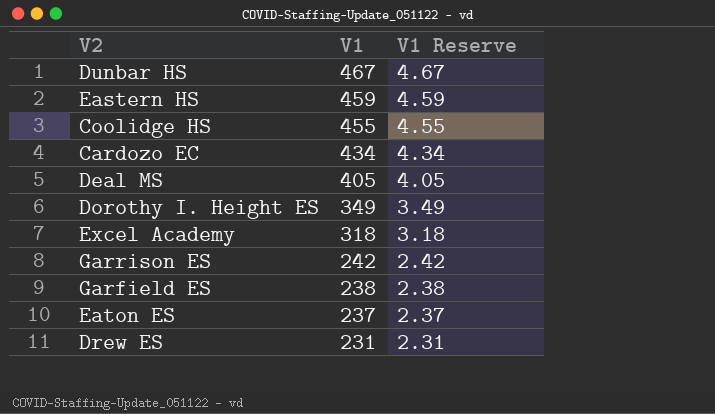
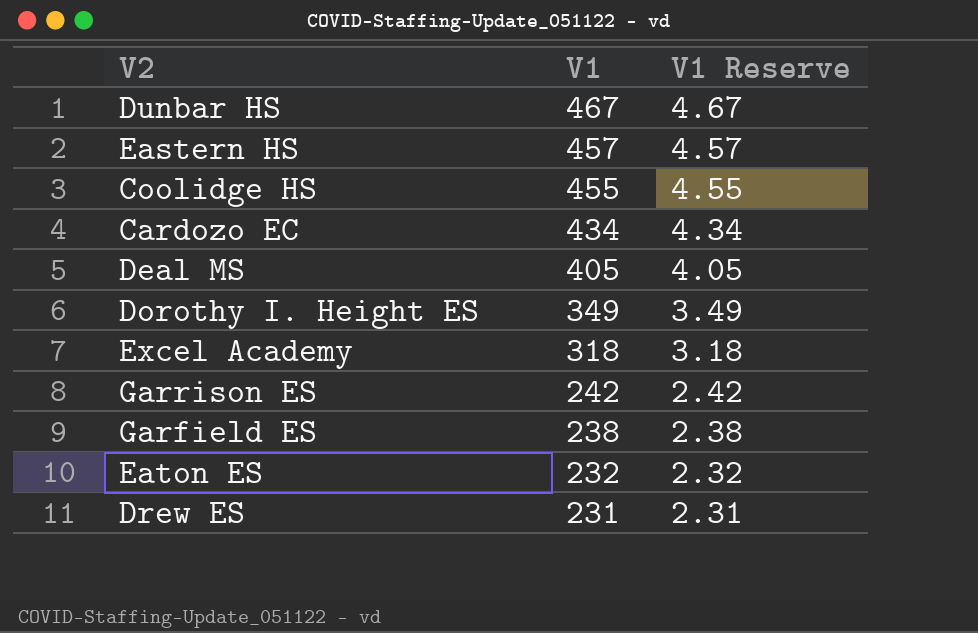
Eastern HS | V1: 459 -> 457
Eastern HS | V1 Reserve: 4.59 -> 4.57
Eaton ES | V1: 237 -> 232
Eaton ES | V1 Reserve: 2.37 -> 2.32

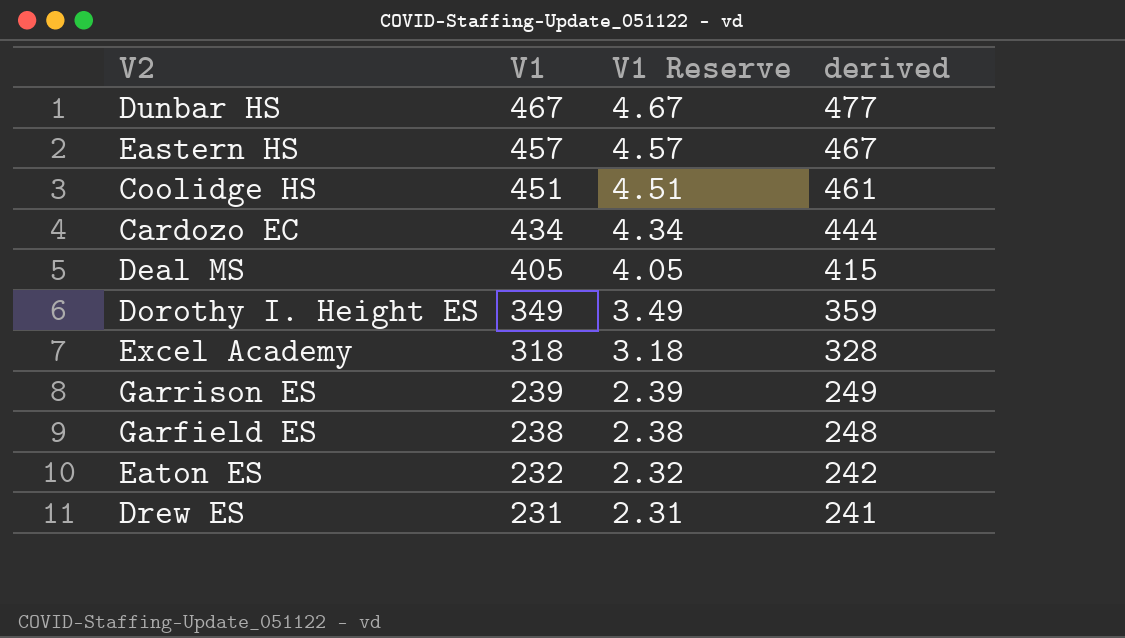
column derived | formula: none -> [V1] + 10
Coolidge HS | V1: 455 -> 451
Coolidge HS | V1 Reserve: 4.55 -> 4.51
Garrison ES | V1: 242 -> 239
Garrison ES | V1 Reserve: 2.42 -> 2.39

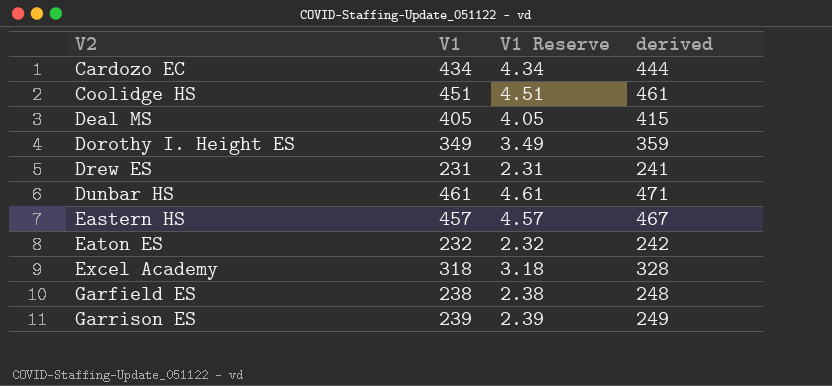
row order: V1 descending -> V2 ascending
Dunbar HS | V1: 467 -> 461
Dunbar HS | V1 Reserve: 4.67 -> 4.61
Dunbar HS | derived: 477 -> 471

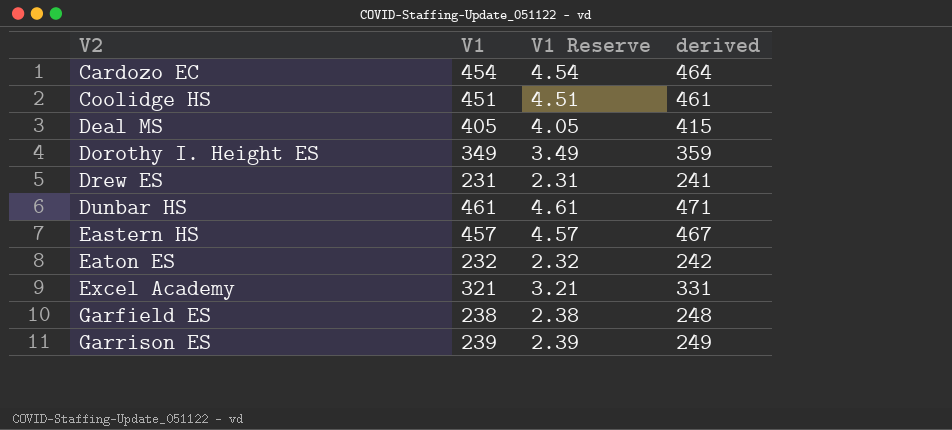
Cardozo EC | V1: 434 -> 454
Cardozo EC | V1 Reserve: 4.34 -> 4.54
Cardozo EC | derived: 444 -> 464
Excel Academy | V1: 318 -> 321
Excel Academy | V1 Reserve: 3.18 -> 3.21
Excel Academy | derived: 328 -> 331

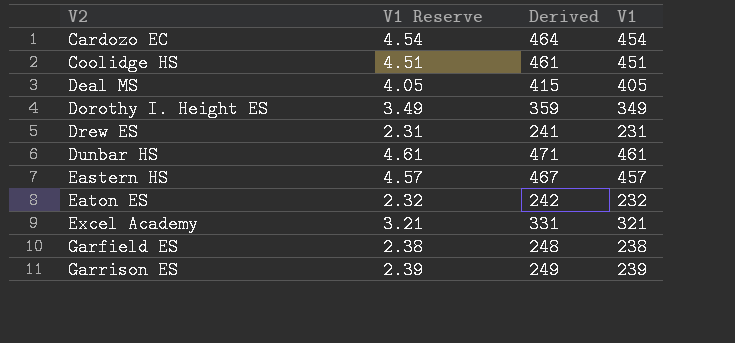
column name: derived -> Derived
column V1 | position: 2 -> 4

